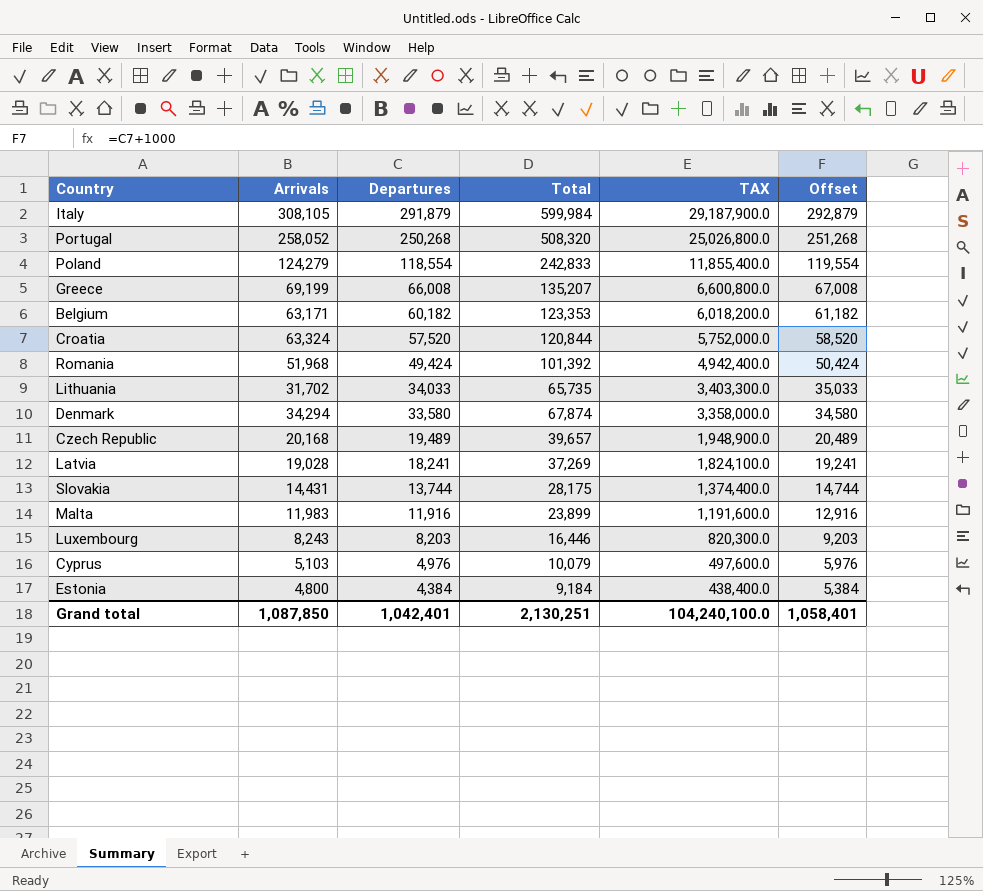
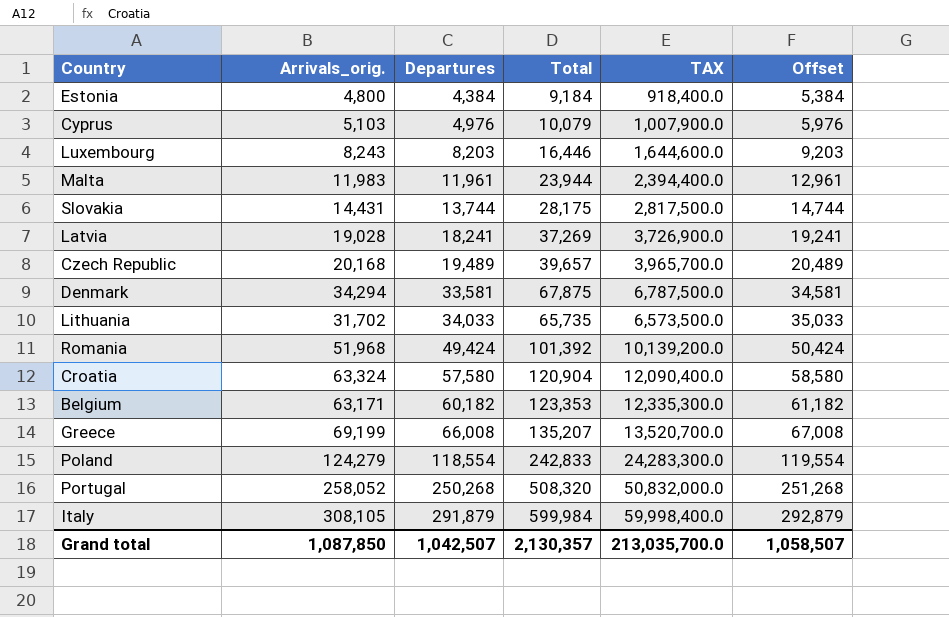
row order: Departures descending -> Departures ascending
column name: Arrivals -> Arrivals_orig.
column TAX | formula: [Departures] * 100 -> [Total] * 100
Malta | Departures: 11,916 -> 11,961
Malta | Total: 23,899 -> 23,944
Malta | Offset: 12,916 -> 12,961
Denmark | Departures: 33,580 -> 33,581
Denmark | Total: 67,874 -> 67,875
Denmark | Offset: 34,580 -> 34,581
Croatia | Departures: 57,520 -> 57,580
Croatia | Total: 120,844 -> 120,904
Croatia | Offset: 58,520 -> 58,580
Grand total | Departures: 1,042,401 -> 1,042,507
Grand total | Total: 2,130,251 -> 2,130,357
Grand total | TAX: 104,240,100.0 -> 213,035,700.0
Grand total | Offset: 1,058,401 -> 1,058,507

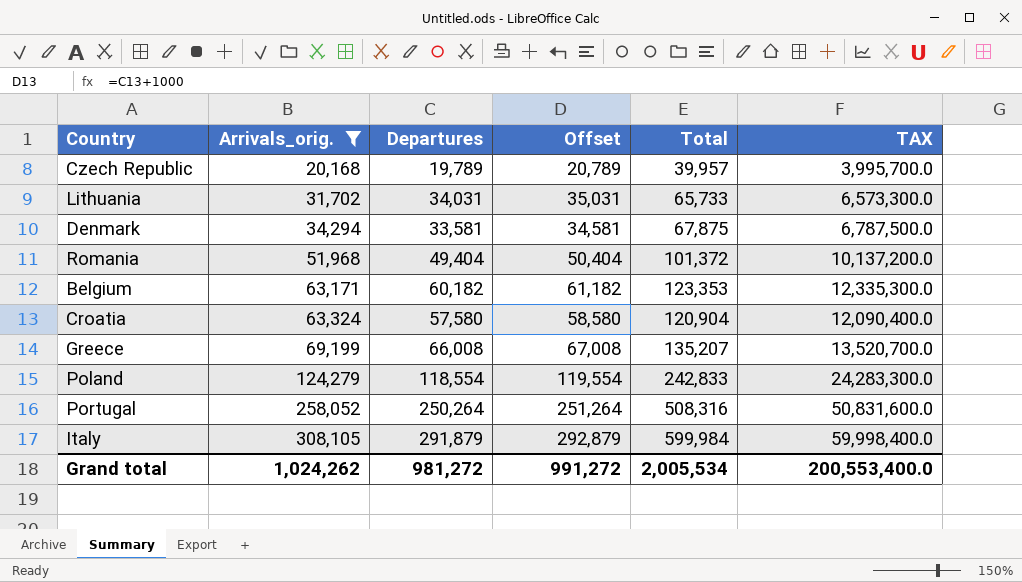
filter: none -> Arrivals_orig. >= 20,168
row order: Departures ascending -> Arrivals_orig. ascending
column Offset | position: 6 -> 4
Czech Republic | Departures: 19,489 -> 19,789
Czech Republic | Offset: 20,489 -> 20,789
Czech Republic | Total: 39,657 -> 39,957
Czech Republic | TAX: 3,965,700.0 -> 3,995,700.0
Lithuania | Departures: 34,033 -> 34,031
Lithuania | Offset: 35,033 -> 35,031
Lithuania | Total: 65,735 -> 65,733
Lithuania | TAX: 6,573,500.0 -> 6,573,300.0
Romania | Departures: 49,424 -> 49,404
Romania | Offset: 50,424 -> 50,404
Romania | Total: 101,392 -> 101,372
Romania | TAX: 10,139,200.0 -> 10,137,200.0
Portugal | Departures: 250,268 -> 250,264
Portugal | Offset: 251,268 -> 251,264
Portugal | Total: 508,320 -> 508,316
Portugal | TAX: 50,832,000.0 -> 50,831,600.0
Grand total | Arrivals_orig.: 1,087,850 -> 1,024,262
Grand total | Departures: 1,042,507 -> 981,272
Grand total | Offset: 1,058,507 -> 991,272
Grand total | Total: 2,130,357 -> 2,005,534
Grand total | TAX: 213,035,700.0 -> 200,553,400.0

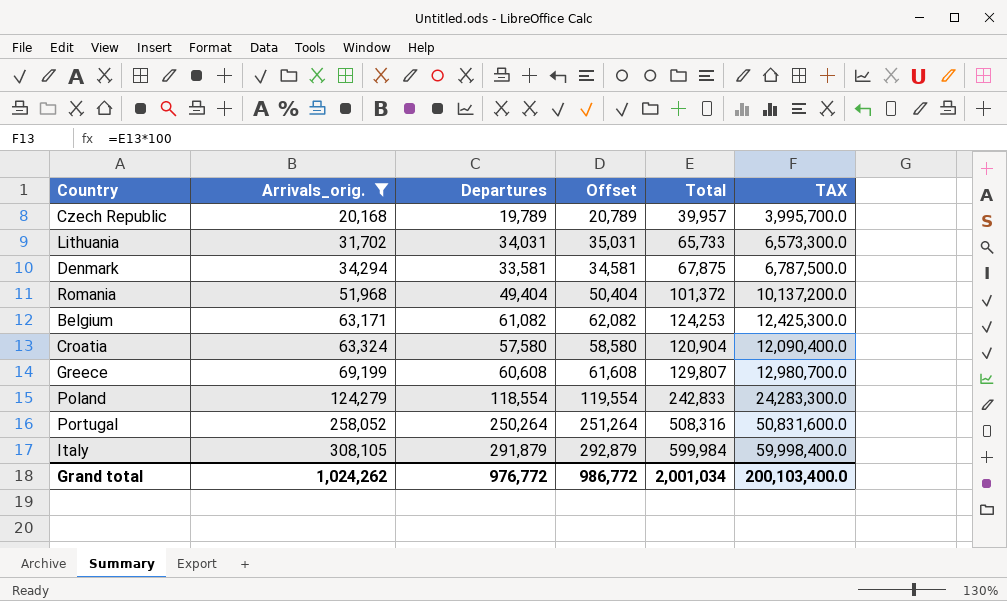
Belgium | Departures: 60,182 -> 61,082
Belgium | Offset: 61,182 -> 62,082
Belgium | Total: 123,353 -> 124,253
Belgium | TAX: 12,335,300.0 -> 12,425,300.0
Greece | Departures: 66,008 -> 60,608
Greece | Offset: 67,008 -> 61,608
Greece | Total: 135,207 -> 129,807
Greece | TAX: 13,520,700.0 -> 12,980,700.0
Grand total | Departures: 981,272 -> 976,772
Grand total | Offset: 991,272 -> 986,772
Grand total | Total: 2,005,534 -> 2,001,034
Grand total | TAX: 200,553,400.0 -> 200,103,400.0

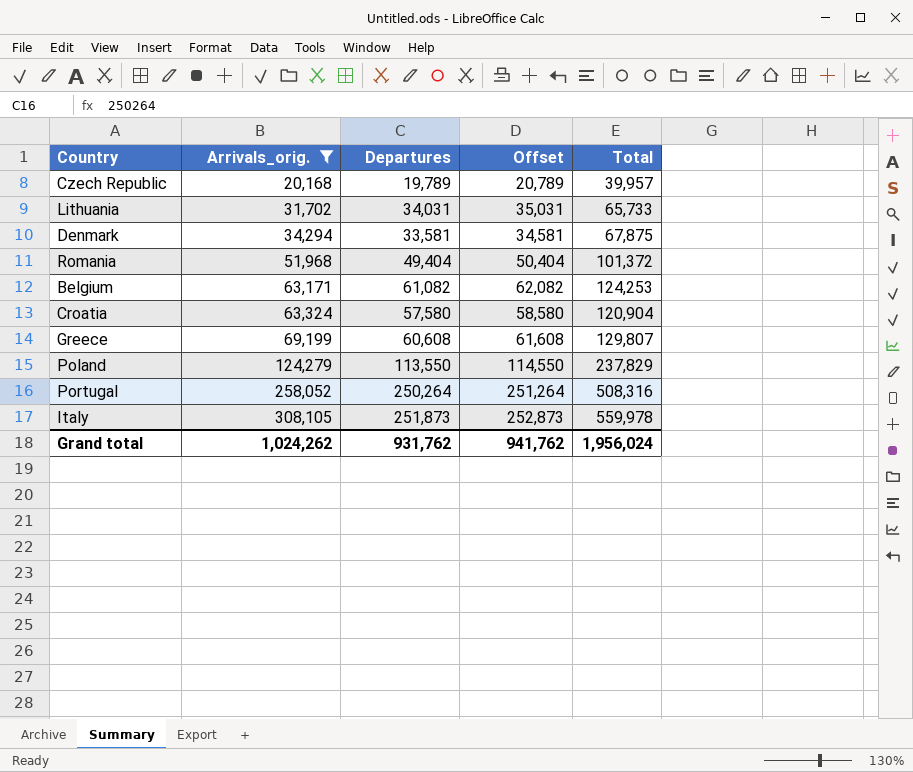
column TAX | formula: [Total] * 100 -> none
Poland | Departures: 118,554 -> 113,550
Poland | Offset: 119,554 -> 114,550
Poland | Total: 242,833 -> 237,829
Italy | Departures: 291,879 -> 251,873
Italy | Offset: 292,879 -> 252,873
Italy | Total: 599,984 -> 559,978
Grand total | Departures: 976,772 -> 931,762
Grand total | Offset: 986,772 -> 941,762
Grand total | Total: 2,001,034 -> 1,956,024

